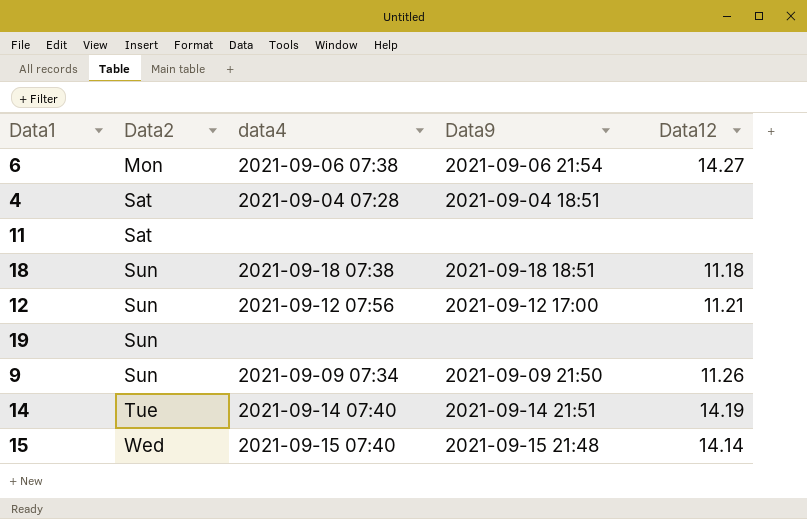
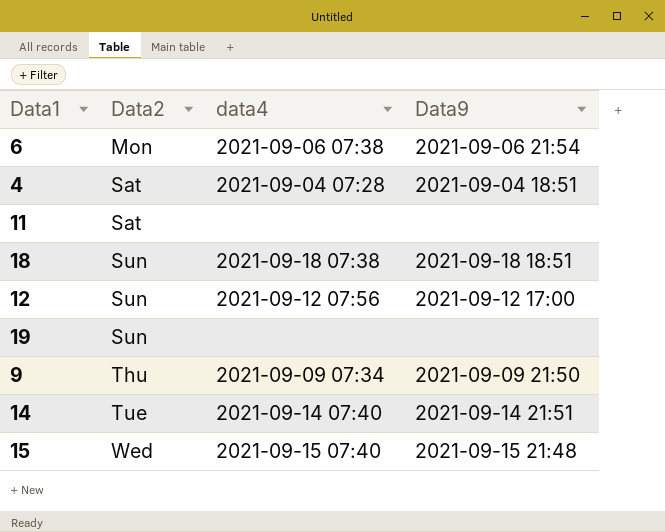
column Data12 | position: 5 -> none
9 | Data2: Sun -> Thu

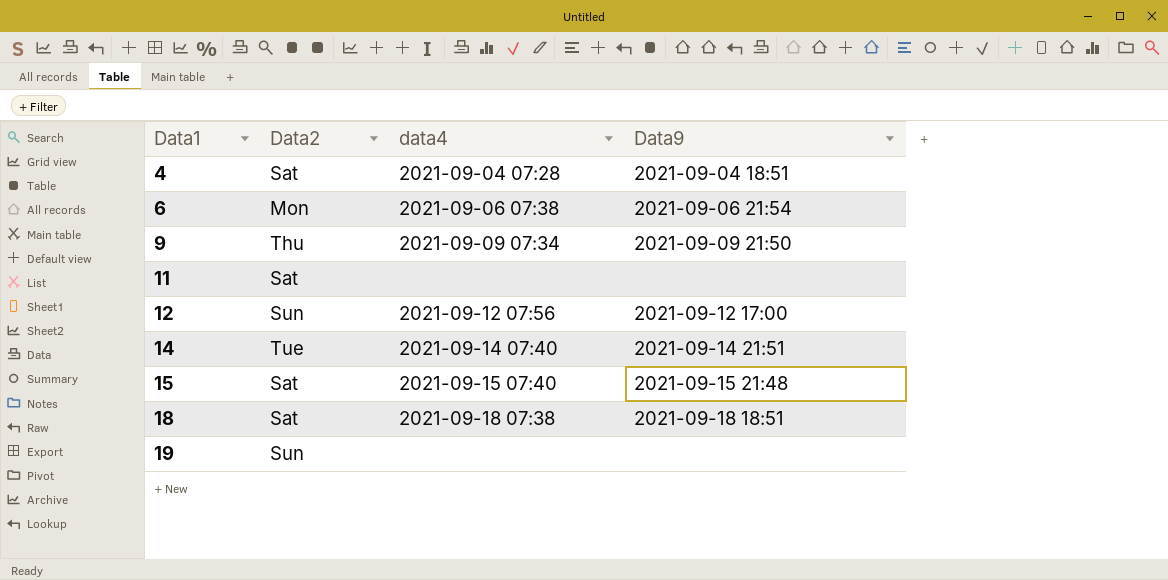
row order: Data2 ascending -> Data1 ascending
15 | Data2: Wed -> Sat
18 | Data2: Sun -> Sat

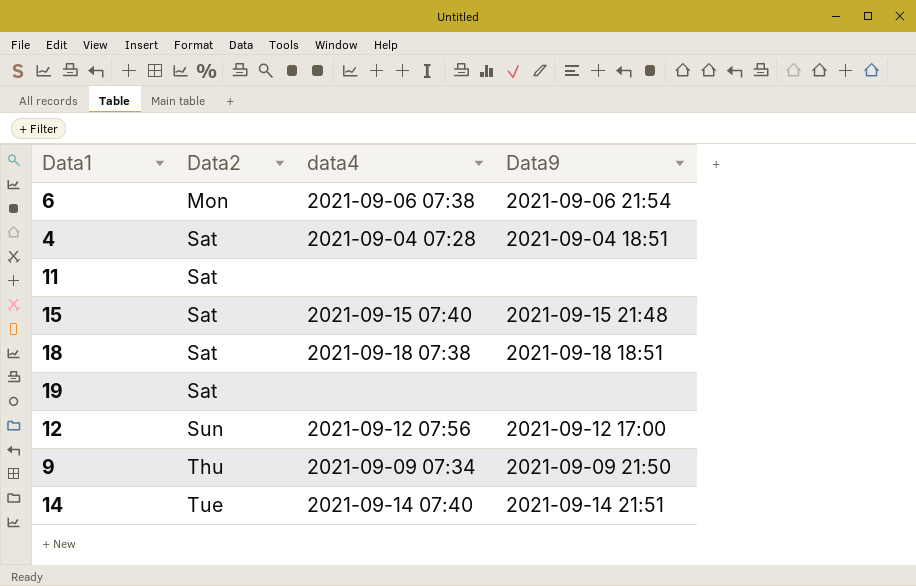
row order: Data1 ascending -> Data2 ascending
19 | Data2: Sun -> Sat

